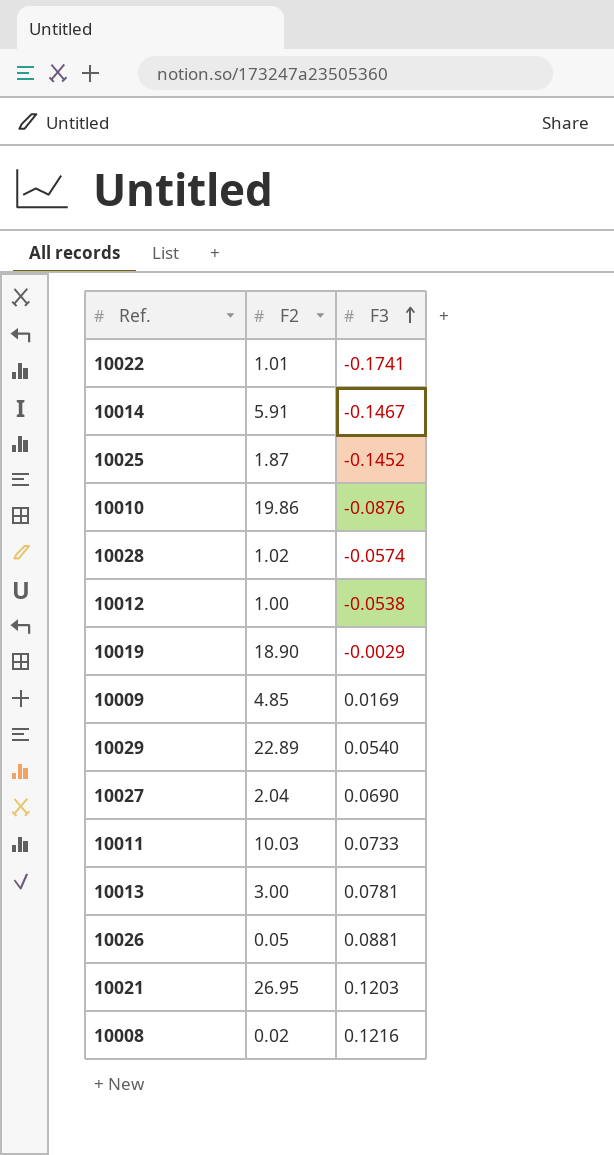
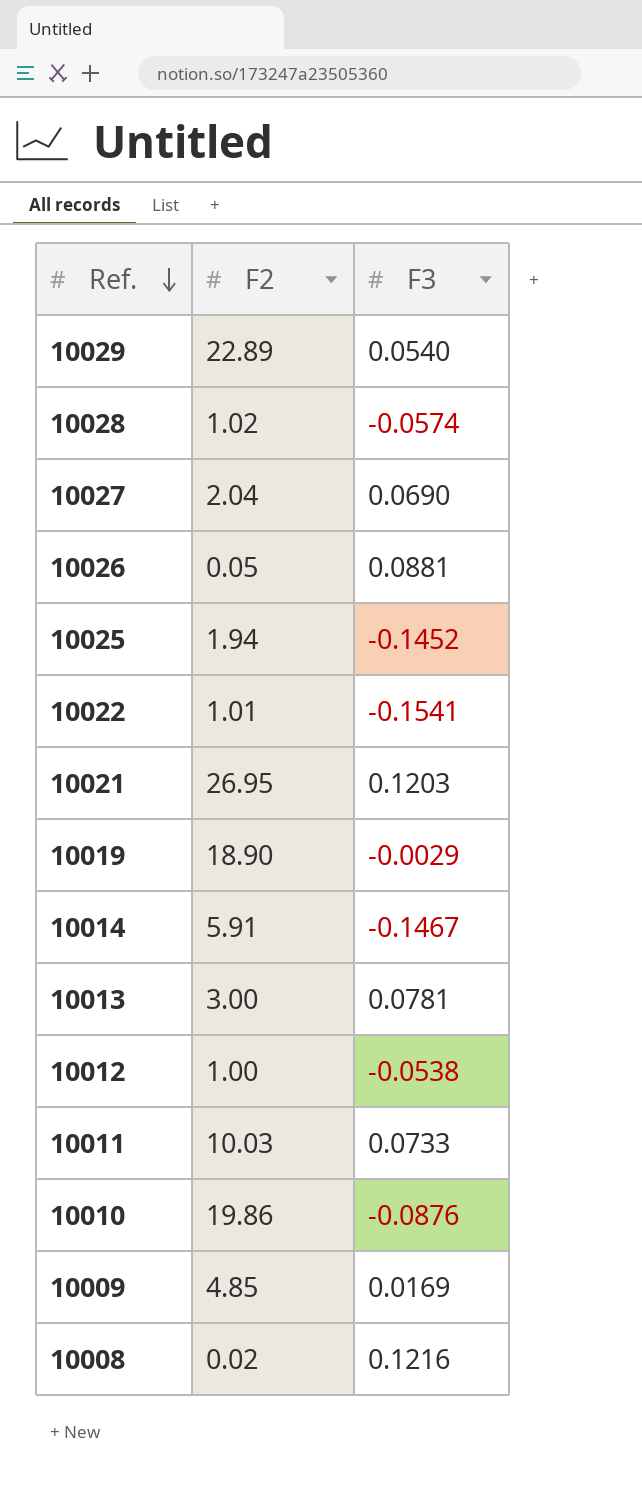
row order: F3 ascending -> Ref. descending
10025 | F2: 1.87 -> 1.94
10022 | F3: -0.1741 -> -0.1541

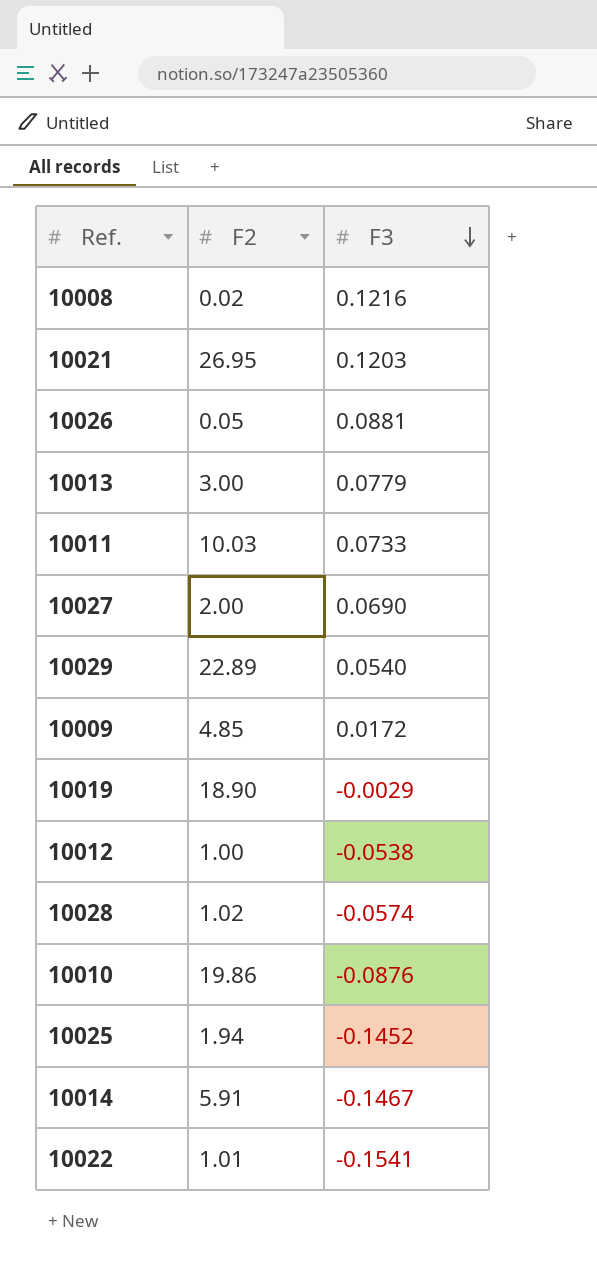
row order: Ref. descending -> F3 descending
10013 | F3: 0.0781 -> 0.0779
10027 | F2: 2.04 -> 2.00
10009 | F3: 0.0169 -> 0.0172

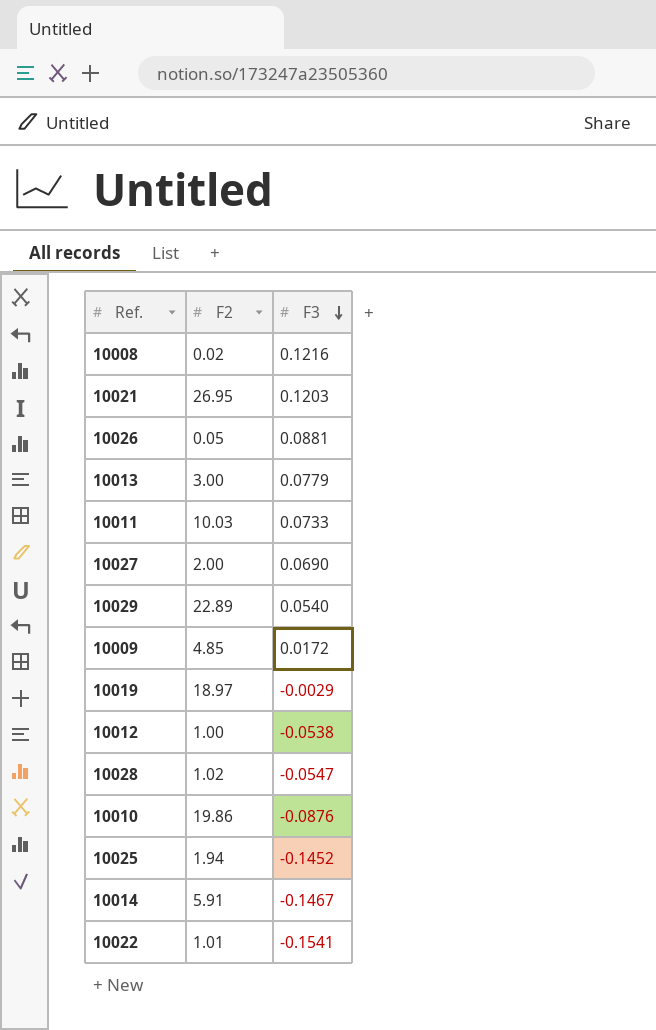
10019 | F2: 18.90 -> 18.97
10028 | F3: -0.0574 -> -0.0547

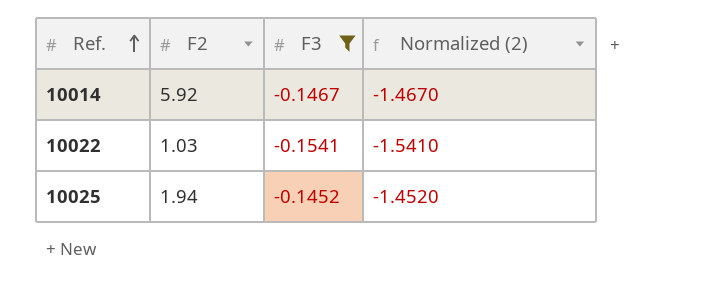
filter: none -> F3 <= -0.1452
row order: F3 descending -> Ref. ascending
column Normalized (2) | formula: none -> [F3] * 10
10014 | F2: 5.91 -> 5.92
10022 | F2: 1.01 -> 1.03

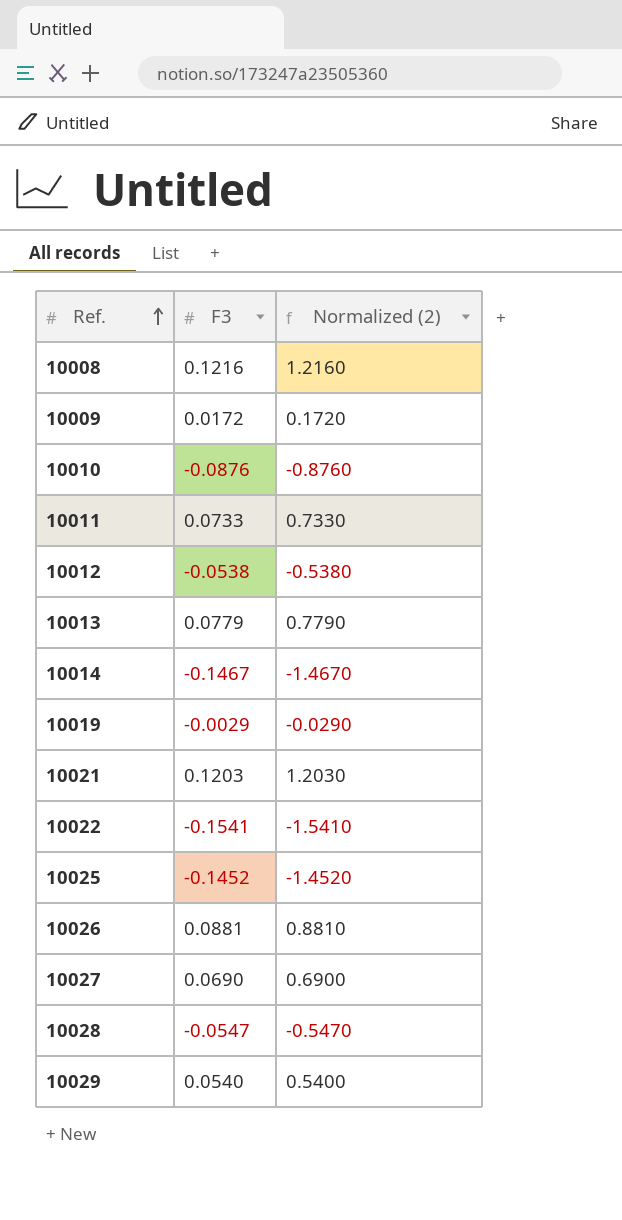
filter: F3 <= -0.1452 -> none
column F2 | position: 2 -> none

